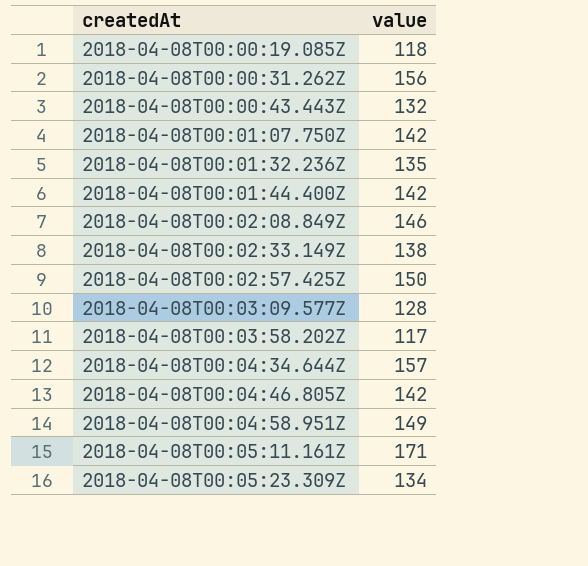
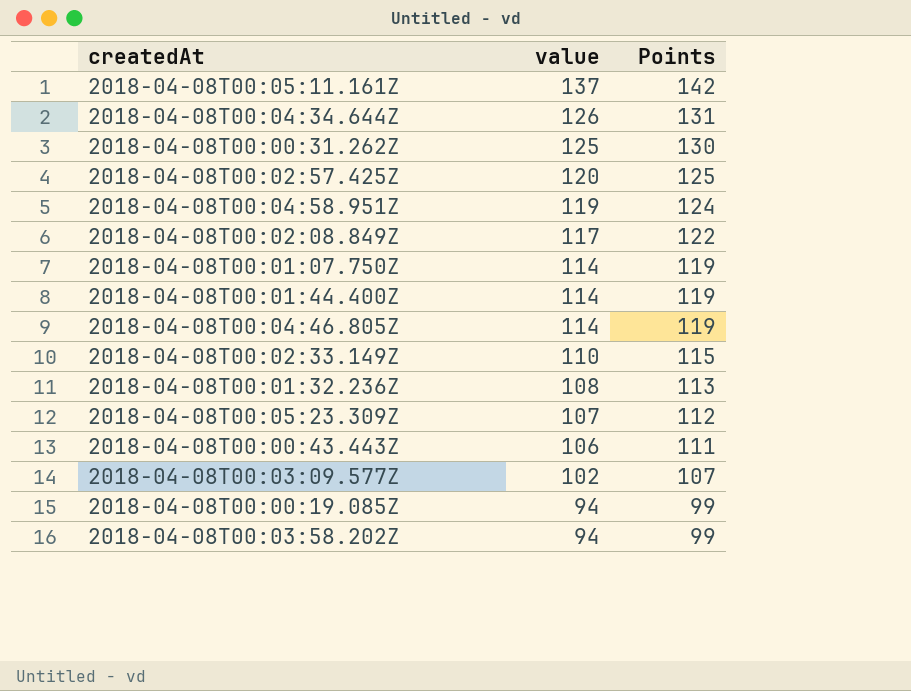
row order: createdAt ascending -> value descending
column Points | formula: none -> [value] + 5
2018-04-08T00:05:11.161Z | value: 171 -> 137
2018-04-08T00:04:34.644Z | value: 157 -> 126
2018-04-08T00:00:31.262Z | value: 156 -> 125
2018-04-08T00:02:57.425Z | value: 150 -> 120
2018-04-08T00:04:58.951Z | value: 149 -> 119
2018-04-08T00:02:08.849Z | value: 146 -> 117
2018-04-08T00:01:07.750Z | value: 142 -> 114
2018-04-08T00:01:44.400Z | value: 142 -> 114
2018-04-08T00:04:46.805Z | value: 142 -> 114
2018-04-08T00:02:33.149Z | value: 138 -> 110
2018-04-08T00:01:32.236Z | value: 135 -> 108
2018-04-08T00:05:23.309Z | value: 134 -> 107
2018-04-08T00:00:43.443Z | value: 132 -> 106
2018-04-08T00:03:09.577Z | value: 128 -> 102
2018-04-08T00:00:19.085Z | value: 118 -> 94
2018-04-08T00:03:58.202Z | value: 117 -> 94

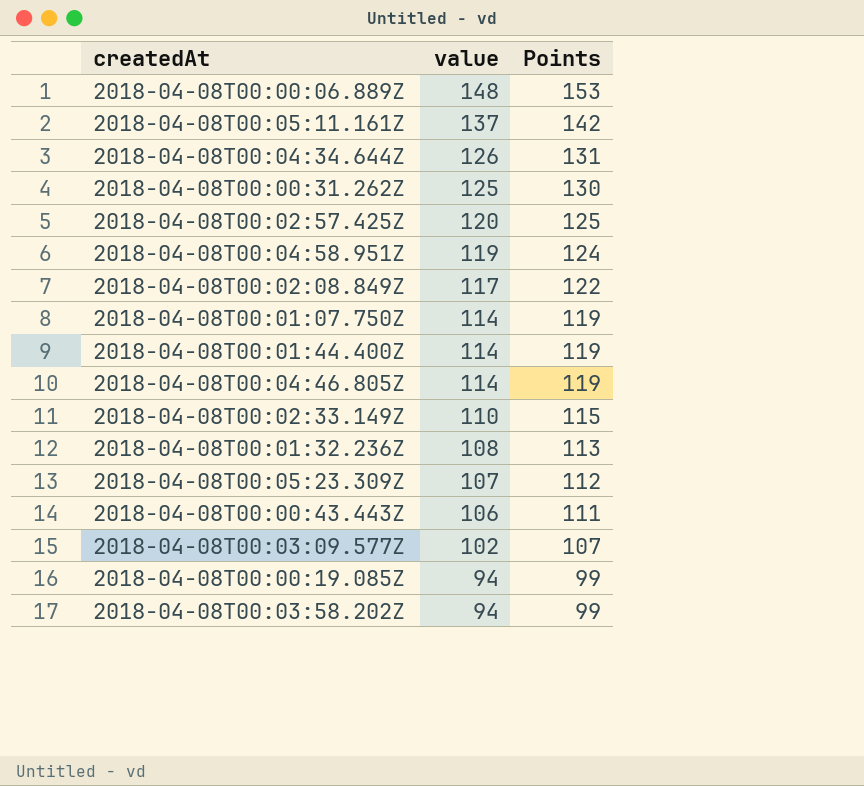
row 2018-04-08T00:00:06.889Z: none -> 148 | 153

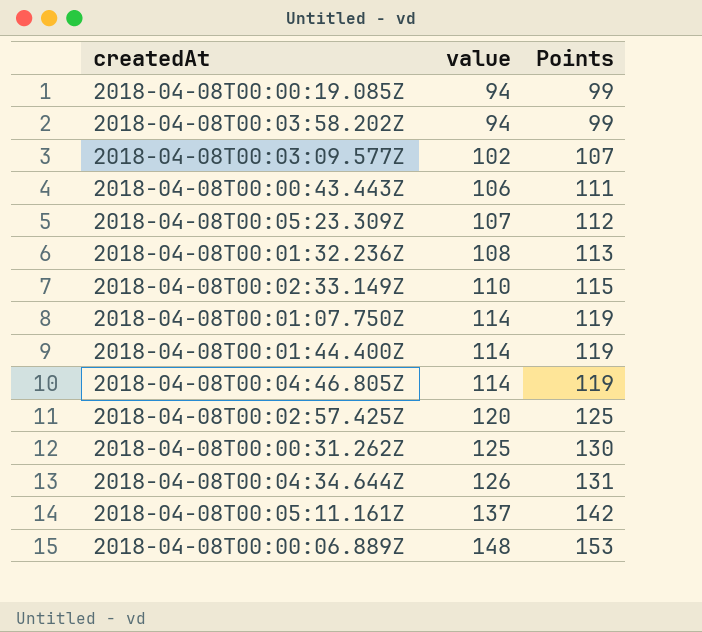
row order: value descending -> value ascending
row 2018-04-08T00:04:58.951Z: 119 | 124 -> none
row 2018-04-08T00:02:08.849Z: 117 | 122 -> none

